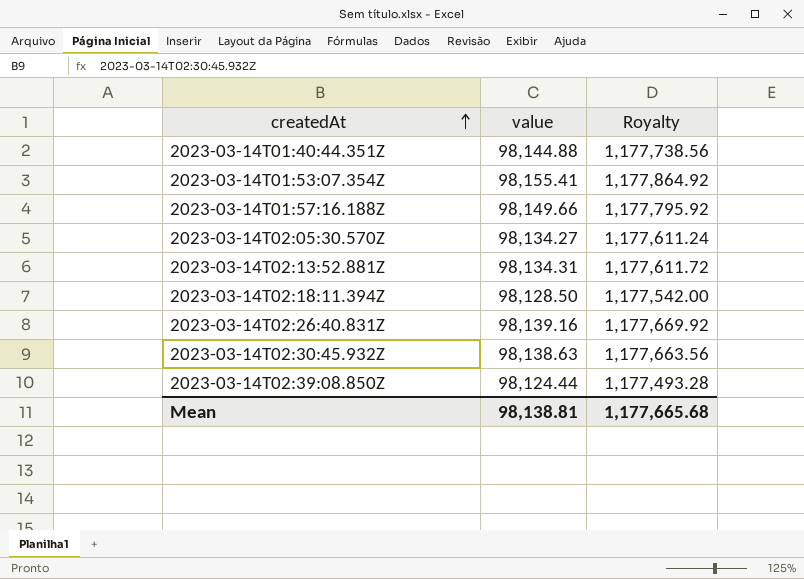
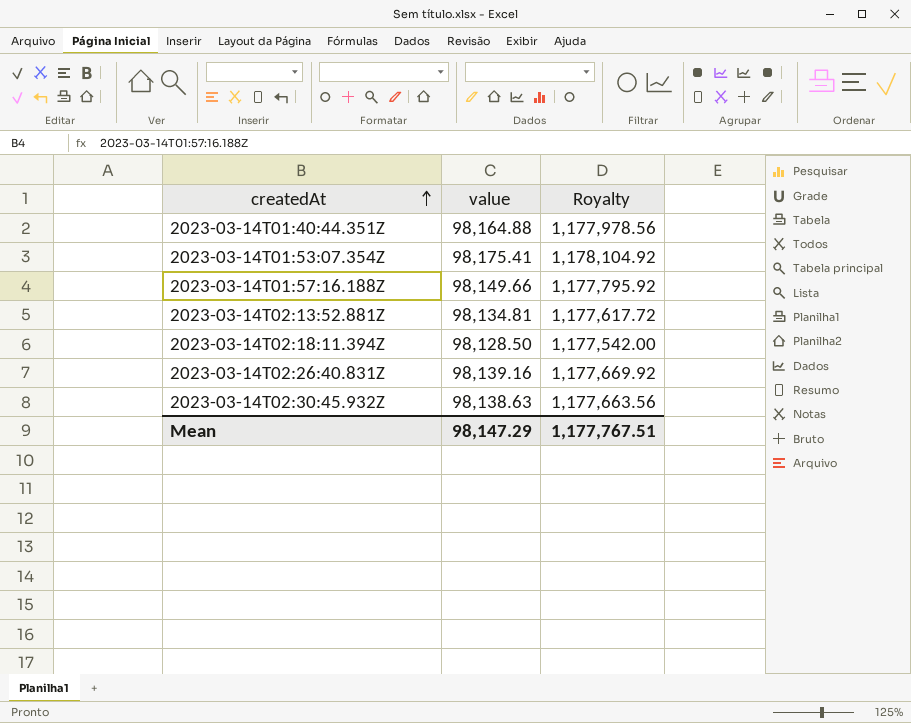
row 2023-03-14T02:05:30.570Z: 98,134.27 | 1,177,611.24 -> none
row 2023-03-14T02:39:08.850Z: 98,124.44 | 1,177,493.28 -> none
2023-03-14T01:40:44.351Z | value: 98,144.88 -> 98,164.88
2023-03-14T01:40:44.351Z | Royalty: 1,177,738.56 -> 1,177,978.56
2023-03-14T01:53:07.354Z | value: 98,155.41 -> 98,175.41
2023-03-14T01:53:07.354Z | Royalty: 1,177,864.92 -> 1,178,104.92
2023-03-14T02:13:52.881Z | value: 98,134.31 -> 98,134.81
2023-03-14T02:13:52.881Z | Royalty: 1,177,611.72 -> 1,177,617.72
Mean | value: 98,138.81 -> 98,147.29
Mean | Royalty: 1,177,665.68 -> 1,177,767.51

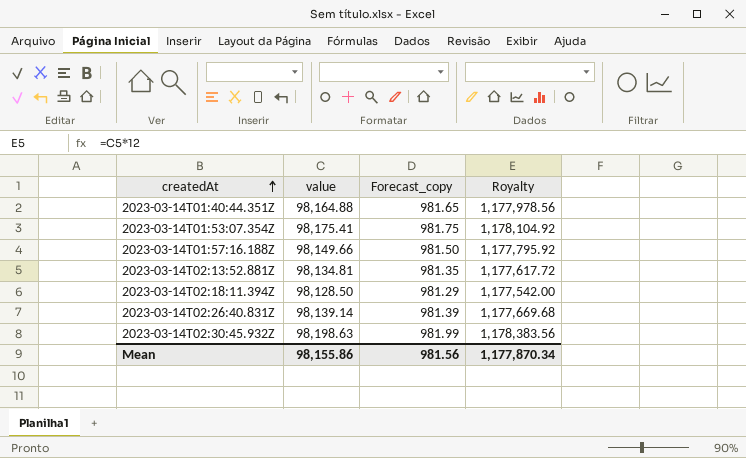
column Forecast_copy | formula: none -> [value] * 0.01
2023-03-14T02:26:40.831Z | value: 98,139.16 -> 98,139.14
2023-03-14T02:26:40.831Z | Royalty: 1,177,669.92 -> 1,177,669.68
2023-03-14T02:30:45.932Z | value: 98,138.63 -> 98,198.63
2023-03-14T02:30:45.932Z | Royalty: 1,177,663.56 -> 1,178,383.56
Mean | value: 98,147.29 -> 98,155.86
Mean | Royalty: 1,177,767.51 -> 1,177,870.34

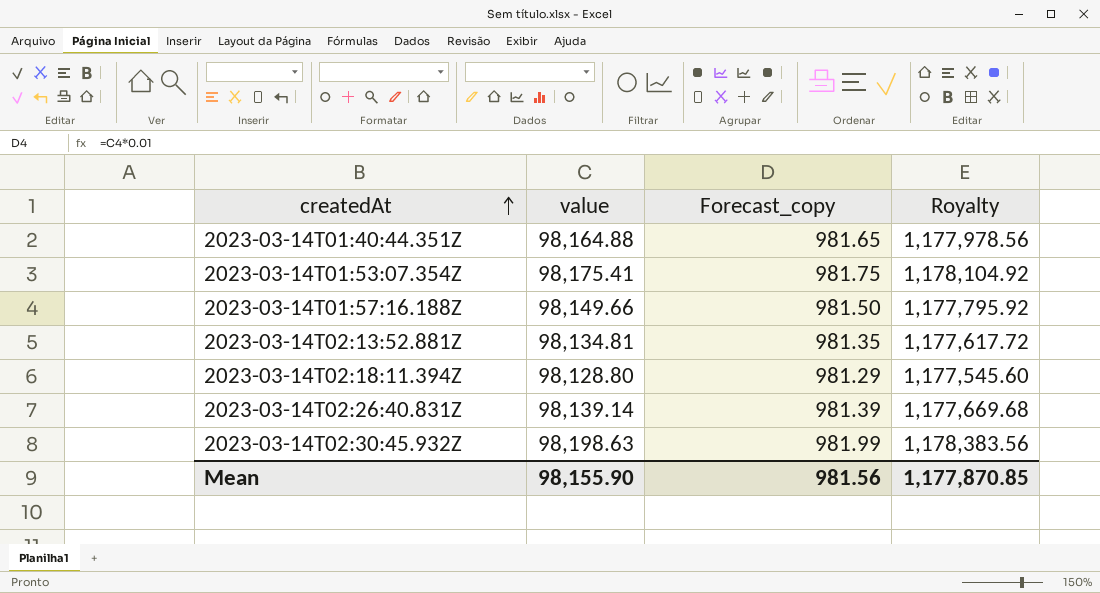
2023-03-14T02:18:11.394Z | value: 98,128.50 -> 98,128.80
2023-03-14T02:18:11.394Z | Royalty: 1,177,542.00 -> 1,177,545.60
Mean | value: 98,155.86 -> 98,155.90
Mean | Royalty: 1,177,870.34 -> 1,177,870.85

